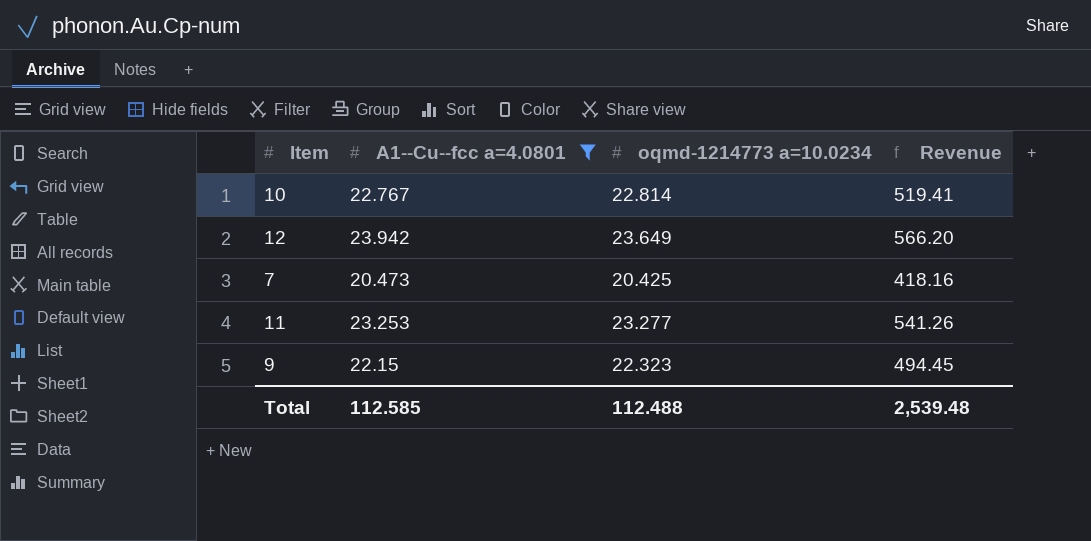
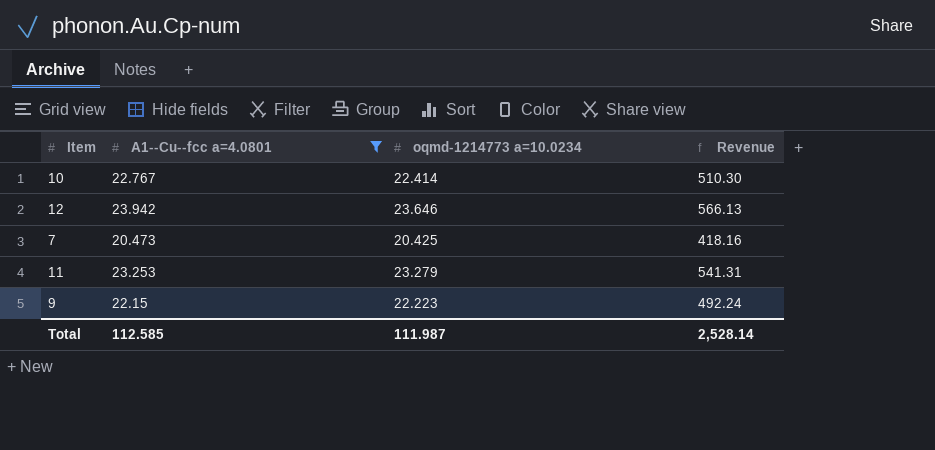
10 | oqmd-1214773 a=10.0234: 22.814 -> 22.414
10 | Revenue: 519.41 -> 510.30
12 | oqmd-1214773 a=10.0234: 23.649 -> 23.646
12 | Revenue: 566.20 -> 566.13
11 | oqmd-1214773 a=10.0234: 23.277 -> 23.279
11 | Revenue: 541.26 -> 541.31
9 | oqmd-1214773 a=10.0234: 22.323 -> 22.223
9 | Revenue: 494.45 -> 492.24
Total | oqmd-1214773 a=10.0234: 112.488 -> 111.987
Total | Revenue: 2,539.48 -> 2,528.14

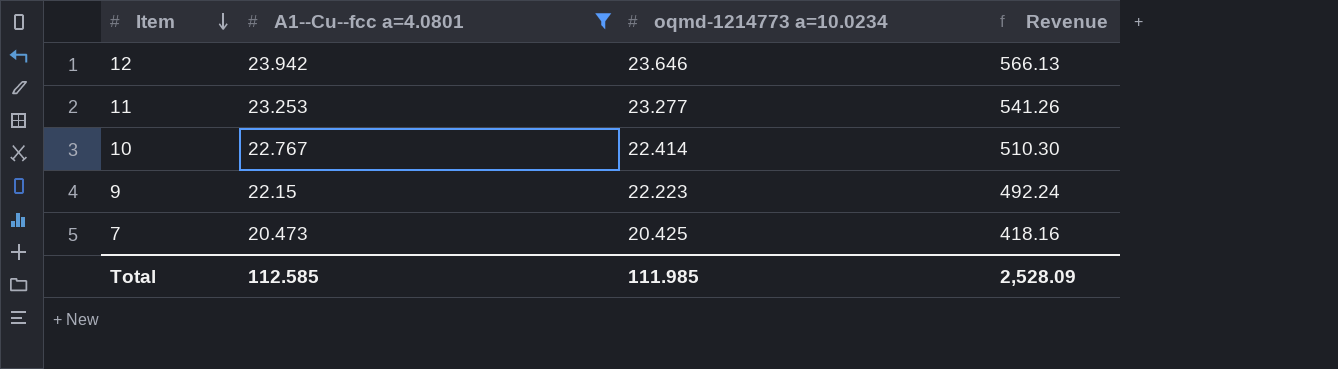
row order: none -> Item descending
11 | oqmd-1214773 a=10.0234: 23.279 -> 23.277
11 | Revenue: 541.31 -> 541.26
Total | oqmd-1214773 a=10.0234: 111.987 -> 111.985
Total | Revenue: 2,528.14 -> 2,528.09

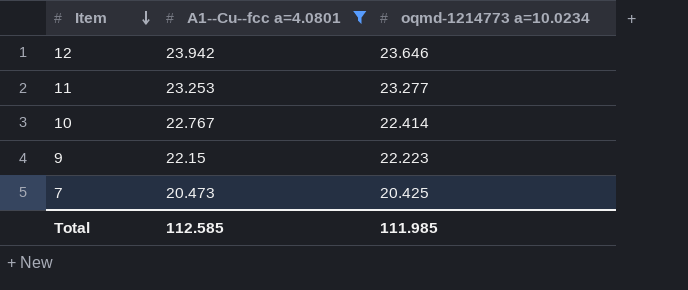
column Revenue | formula: [A1--Cu--fcc a=4.0801] * [oqmd-1214773 a=10.0234] -> none

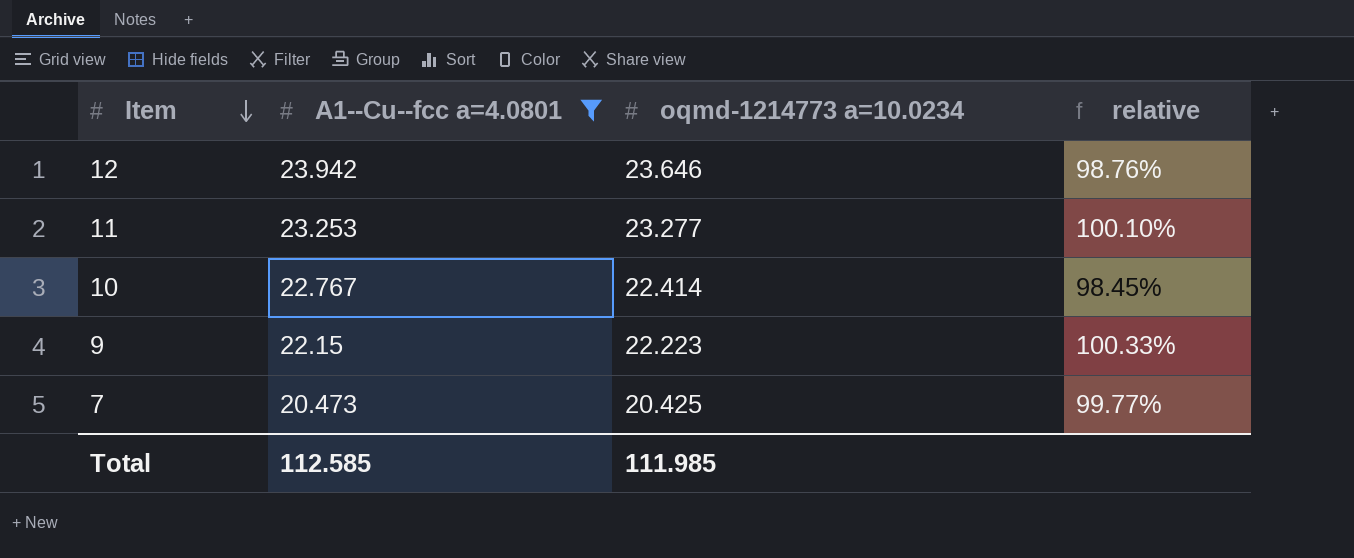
column relative | formula: none -> [oqmd-1214773 a=10.0234] / [A1--Cu--fcc a=4.0801]

